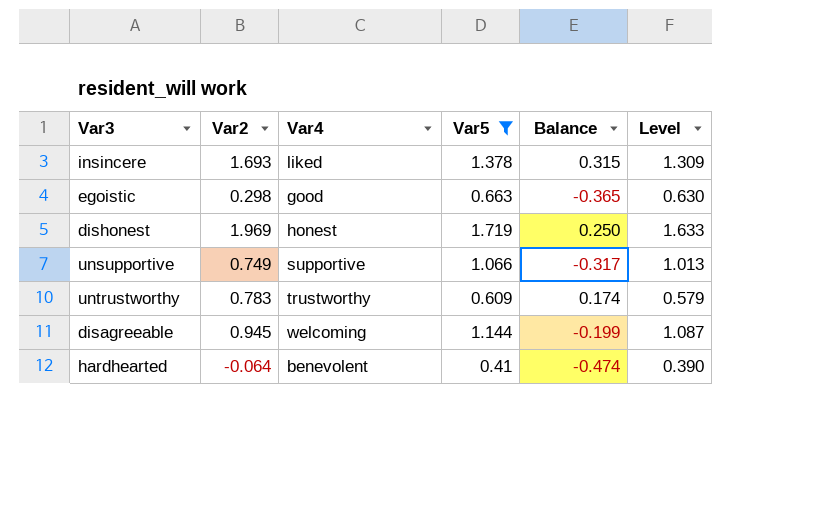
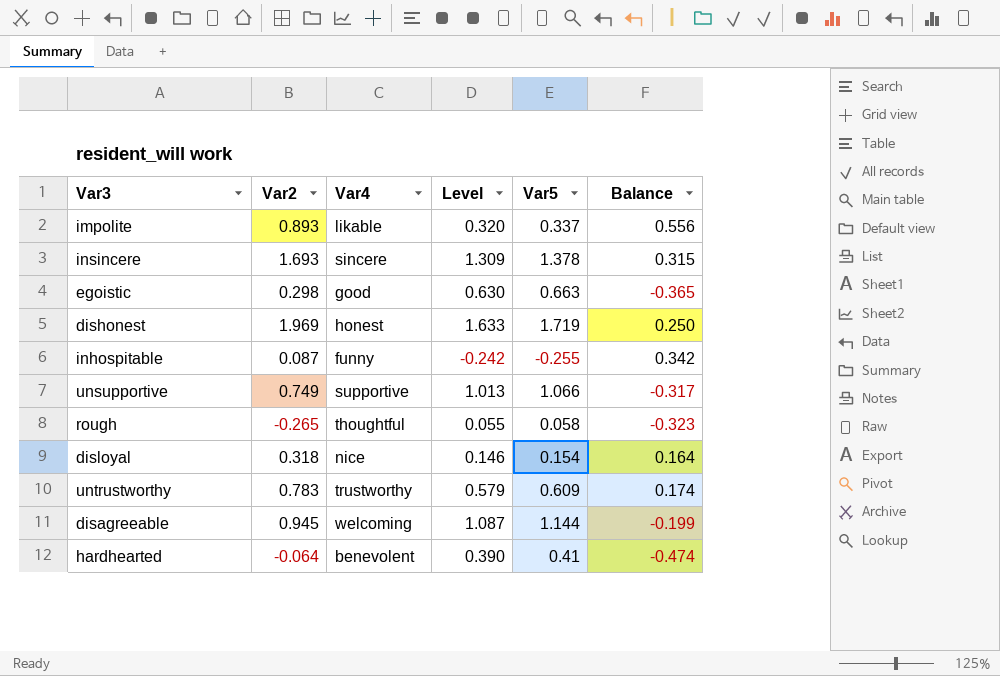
filter: Var5 >= 0.41 -> none
column Level | position: 6 -> 4
insincere | Var4: liked -> sincere

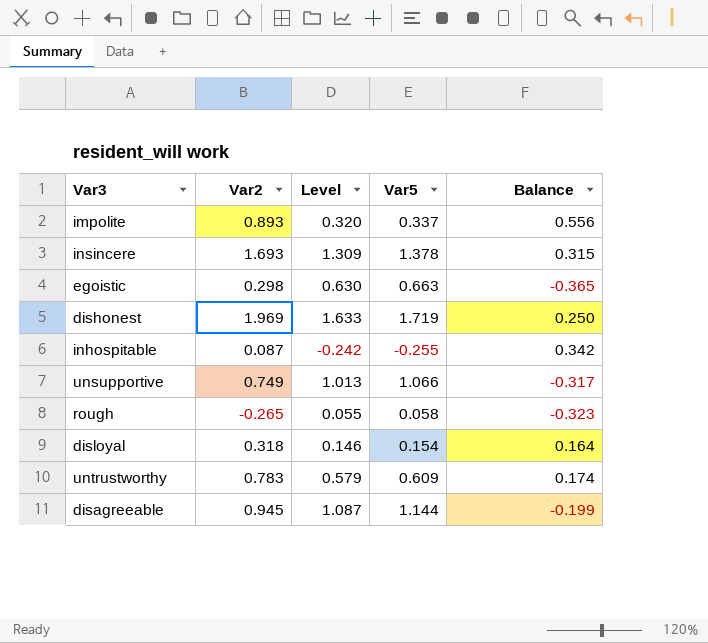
column Var4 | position: 3 -> none
row hardhearted: -0.064 | benevolent | 0.390 | 0.41 | -0.474 -> none

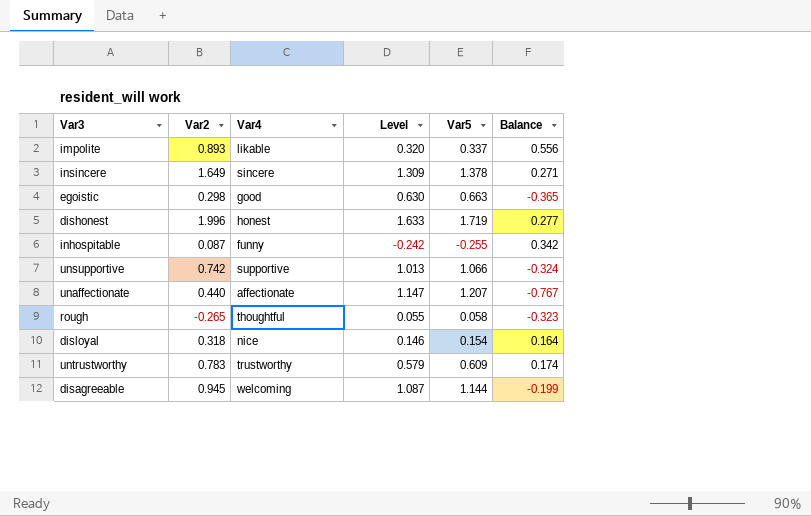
column Var4 | position: none -> 3
insincere | Var2: 1.693 -> 1.649
insincere | Balance: 0.315 -> 0.271
dishonest | Var2: 1.969 -> 1.996
dishonest | Balance: 0.250 -> 0.277
unsupportive | Var2: 0.749 -> 0.742
unsupportive | Balance: -0.317 -> -0.324
row unaffectionate: none -> 0.440 | affectionate | 1.147 | 1.207 | -0.767

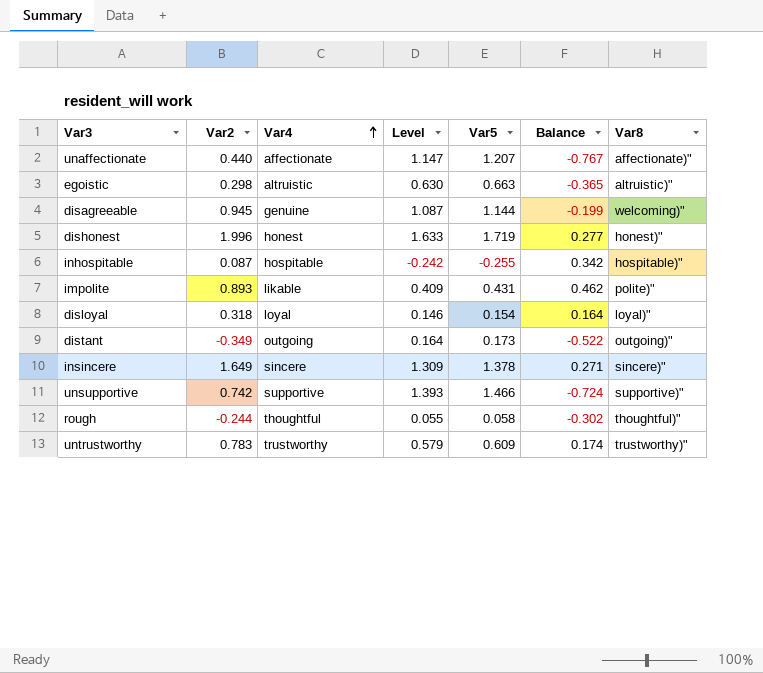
row order: none -> Var4 ascending
column Var8 | position: none -> 7
egoistic | Var4: good -> altruistic
disagreeable | Var4: welcoming -> genuine
inhospitable | Var4: funny -> hospitable
impolite | Level: 0.320 -> 0.409
impolite | Var5: 0.337 -> 0.431
impolite | Balance: 0.556 -> 0.462
disloyal | Var4: nice -> loyal
row distant: none -> -0.349 | outgoing | 0.164 | 0.173 | -0.522 | outgoing)"
unsupportive | Level: 1.013 -> 1.393
unsupportive | Var5: 1.066 -> 1.466
unsupportive | Balance: -0.324 -> -0.724
rough | Var2: -0.265 -> -0.244
rough | Balance: -0.323 -> -0.302

